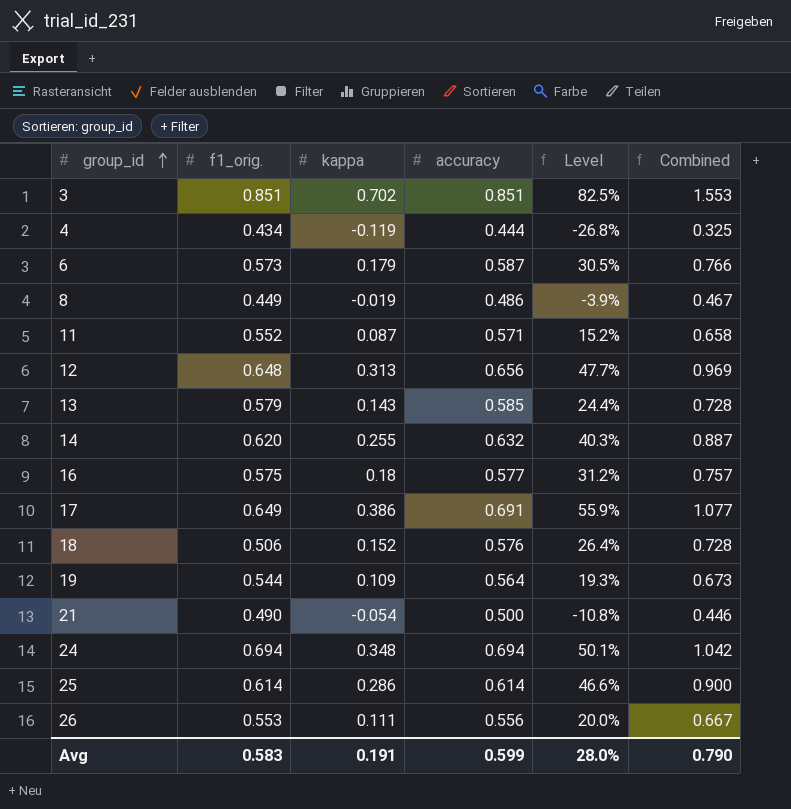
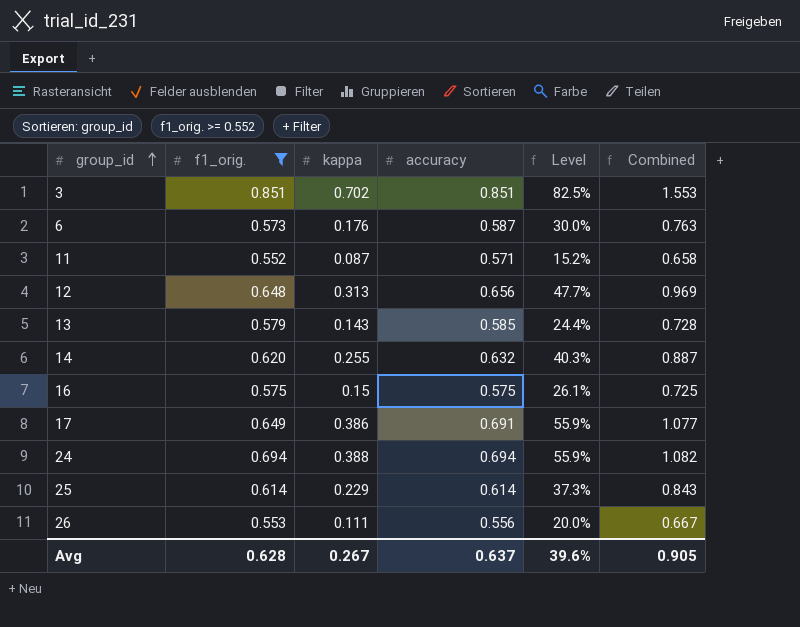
filter: none -> f1_orig. >= 0.552
6 | kappa: 0.179 -> 0.176
6 | Level: 30.5% -> 30.0%
6 | Combined: 0.766 -> 0.763
16 | kappa: 0.18 -> 0.15
16 | accuracy: 0.577 -> 0.575
16 | Level: 31.2% -> 26.1%
16 | Combined: 0.757 -> 0.725
24 | kappa: 0.348 -> 0.388
24 | Level: 50.1% -> 55.9%
24 | Combined: 1.042 -> 1.082
25 | kappa: 0.286 -> 0.229
25 | Level: 46.6% -> 37.3%
25 | Combined: 0.900 -> 0.843
Avg | f1_orig.: 0.583 -> 0.628
Avg | kappa: 0.191 -> 0.267
Avg | accuracy: 0.599 -> 0.637
Avg | Level: 28.0% -> 39.6%
Avg | Combined: 0.790 -> 0.905

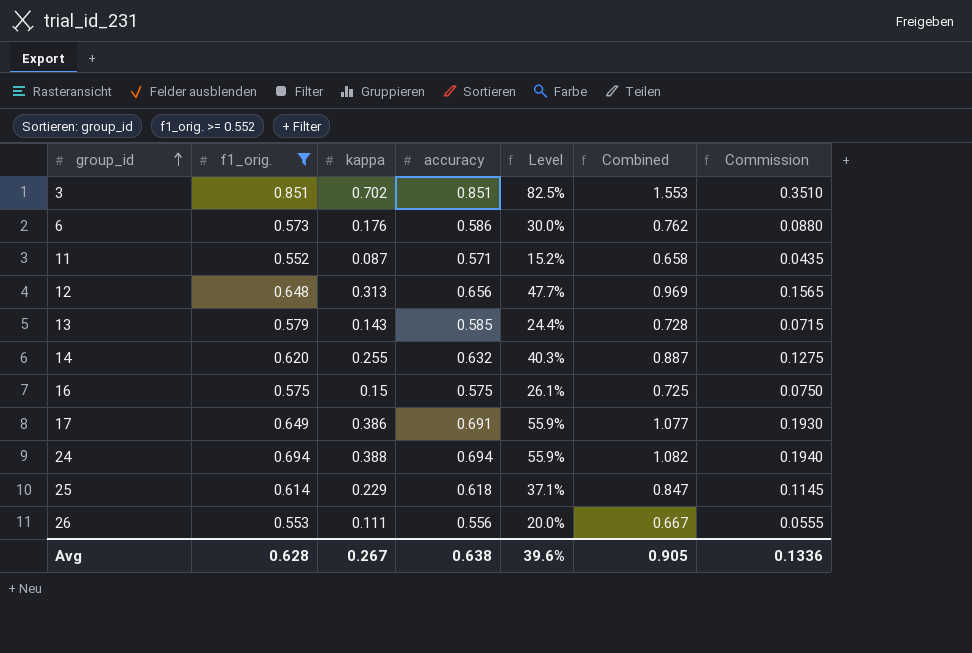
column Commission | formula: none -> [kappa] * 0.5
6 | accuracy: 0.587 -> 0.586
6 | Combined: 0.763 -> 0.762
25 | accuracy: 0.614 -> 0.618
25 | Level: 37.3% -> 37.1%
25 | Combined: 0.843 -> 0.847
Avg | accuracy: 0.637 -> 0.638

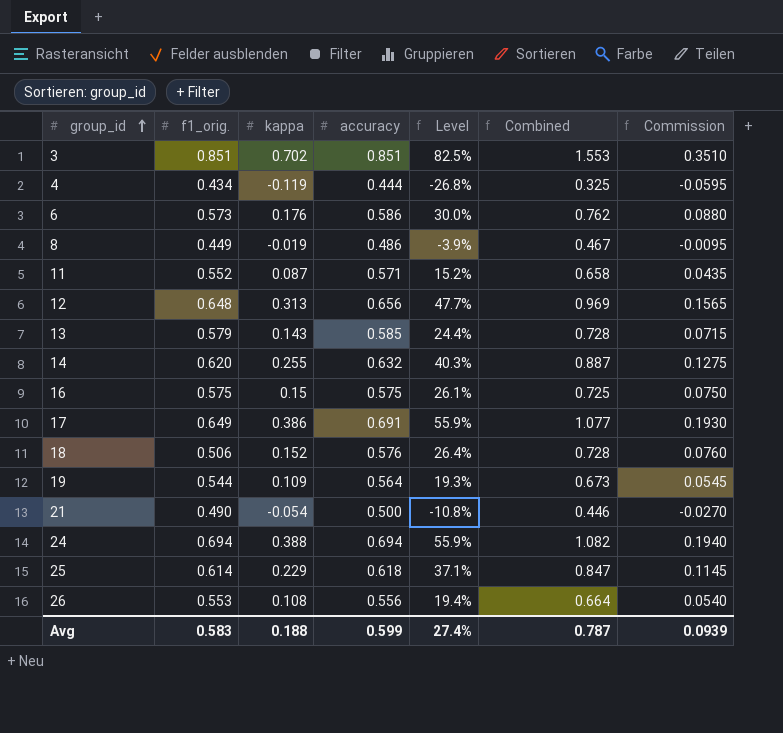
filter: f1_orig. >= 0.552 -> none
26 | kappa: 0.111 -> 0.108
26 | Level: 20.0% -> 19.4%
26 | Combined: 0.667 -> 0.664
26 | Commission: 0.0555 -> 0.0540
Avg | f1_orig.: 0.628 -> 0.583
Avg | kappa: 0.267 -> 0.188
Avg | accuracy: 0.638 -> 0.599
Avg | Level: 39.6% -> 27.4%
Avg | Combined: 0.905 -> 0.787
Avg | Commission: 0.1336 -> 0.0939

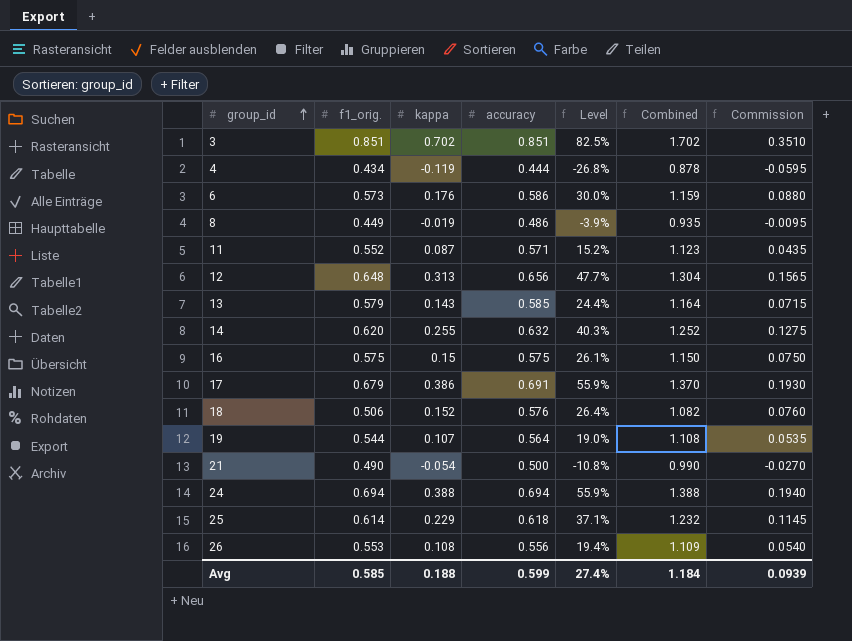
column Combined | formula: [kappa] + [accuracy] -> [f1_orig.] + [accuracy]
17 | f1_orig.: 0.649 -> 0.679
19 | kappa: 0.109 -> 0.107
19 | Level: 19.3% -> 19.0%
19 | Commission: 0.0545 -> 0.0535
Avg | f1_orig.: 0.583 -> 0.585
Avg | Combined: 0.787 -> 1.184

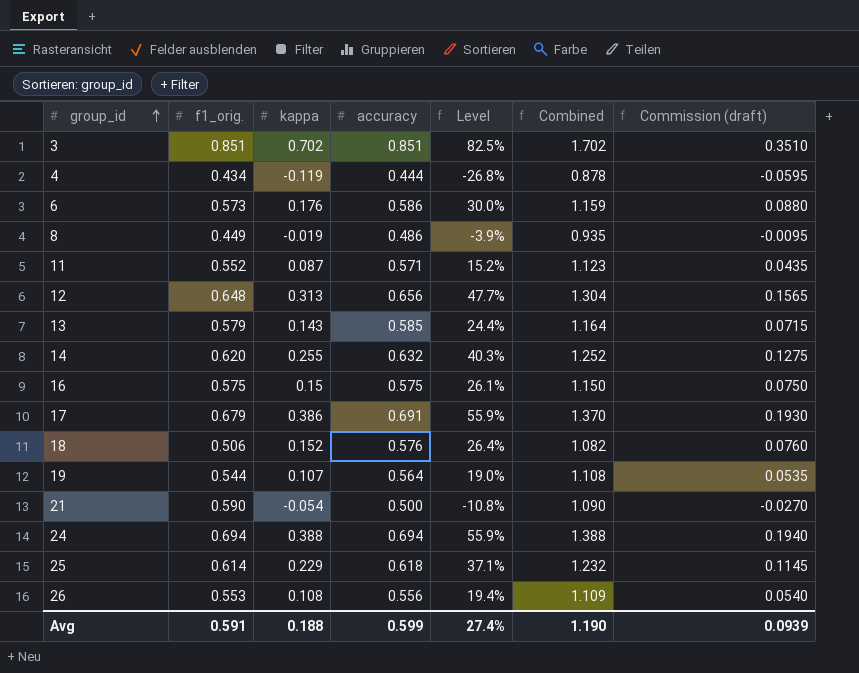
column name: Commission -> Commission (draft)
21 | f1_orig.: 0.490 -> 0.590
21 | Combined: 0.990 -> 1.090
Avg | f1_orig.: 0.585 -> 0.591
Avg | Combined: 1.184 -> 1.190

